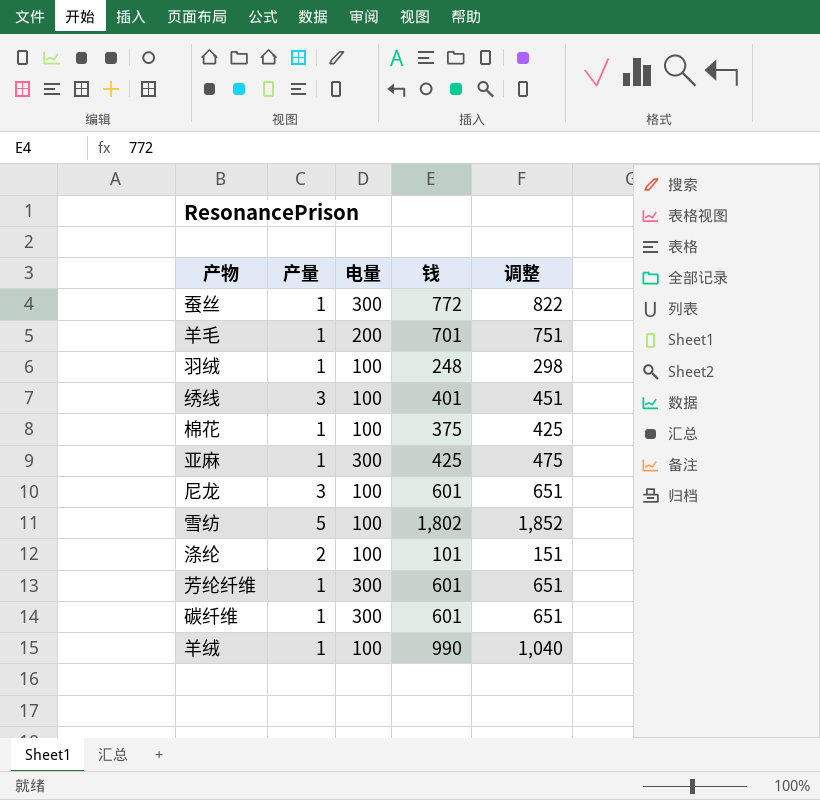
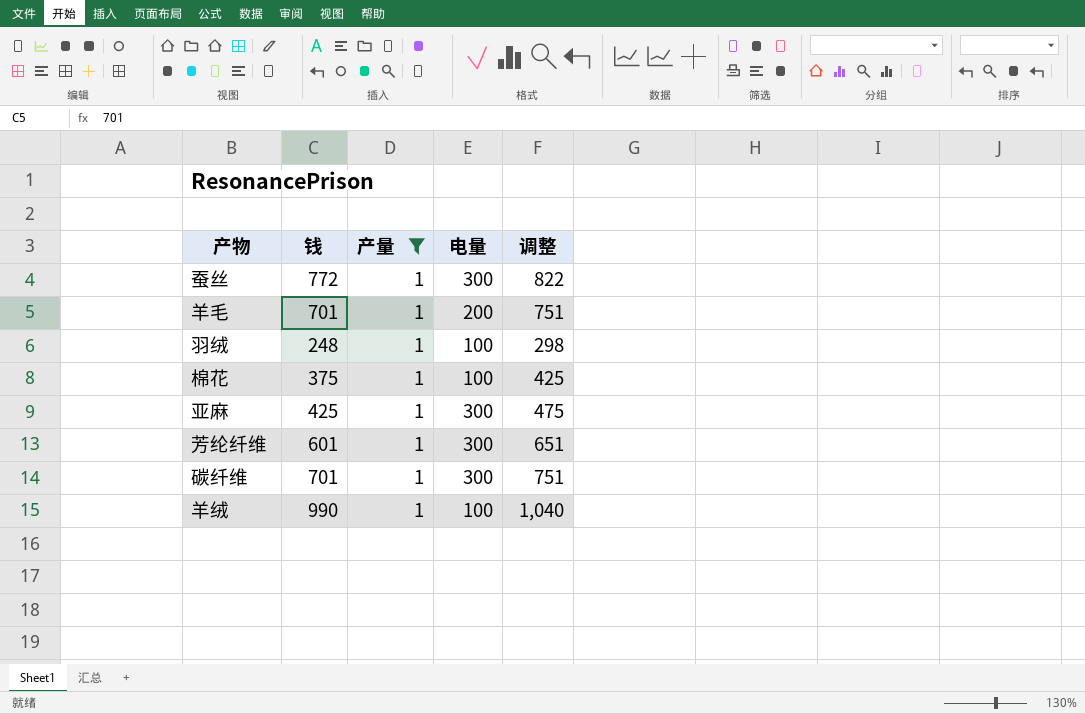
filter: none -> 产量 = 1
column 钱 | position: 4 -> 2
碳纤维 | 钱: 601 -> 701
碳纤维 | 调整: 651 -> 751

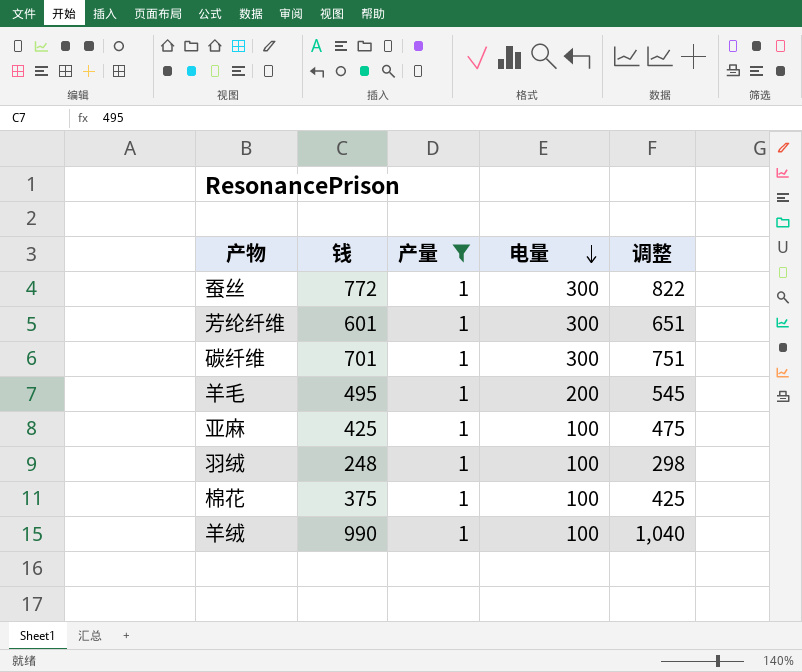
row order: none -> 电量 descending
羊毛 | 钱: 701 -> 495
羊毛 | 调整: 751 -> 545
亚麻 | 电量: 300 -> 100

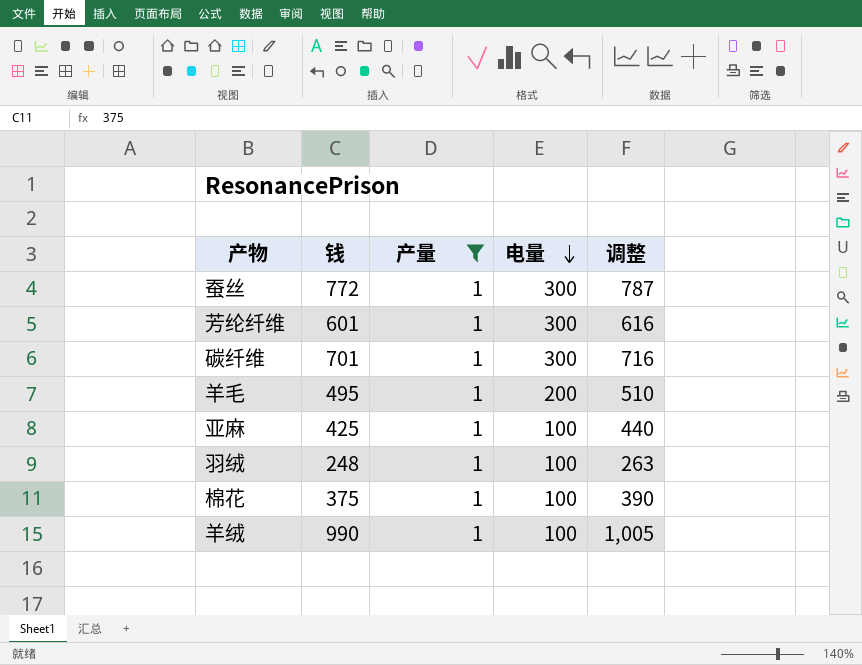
column 调整 | formula: [钱] + 50 -> [钱] + 15

